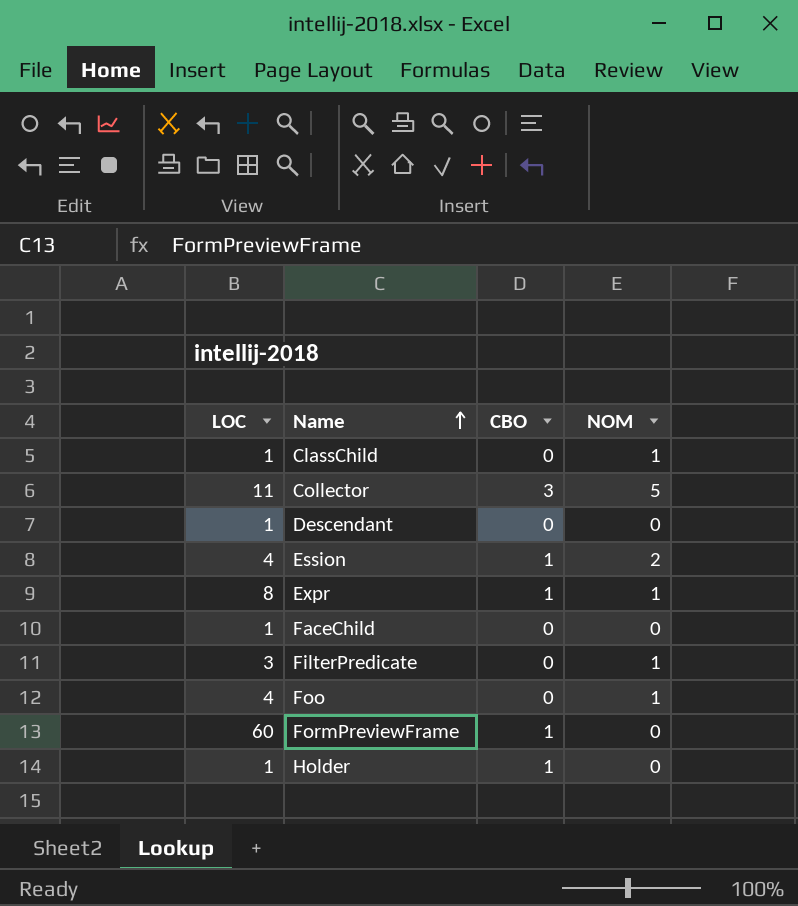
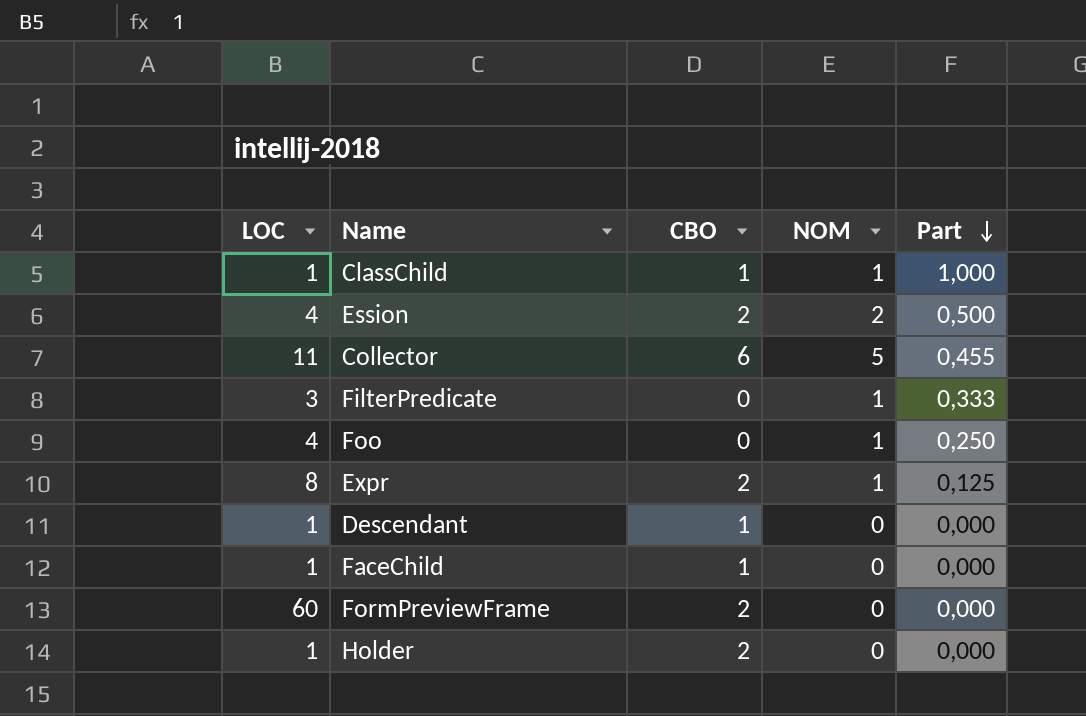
row order: Name ascending -> Part descending
column Part | formula: none -> [NOM] / [LOC]
ClassChild | CBO: 0 -> 1
Ession | CBO: 1 -> 2
Collector | CBO: 3 -> 6
Expr | CBO: 1 -> 2
Descendant | CBO: 0 -> 1
FaceChild | CBO: 0 -> 1
FormPreviewFrame | CBO: 1 -> 2
Holder | CBO: 1 -> 2

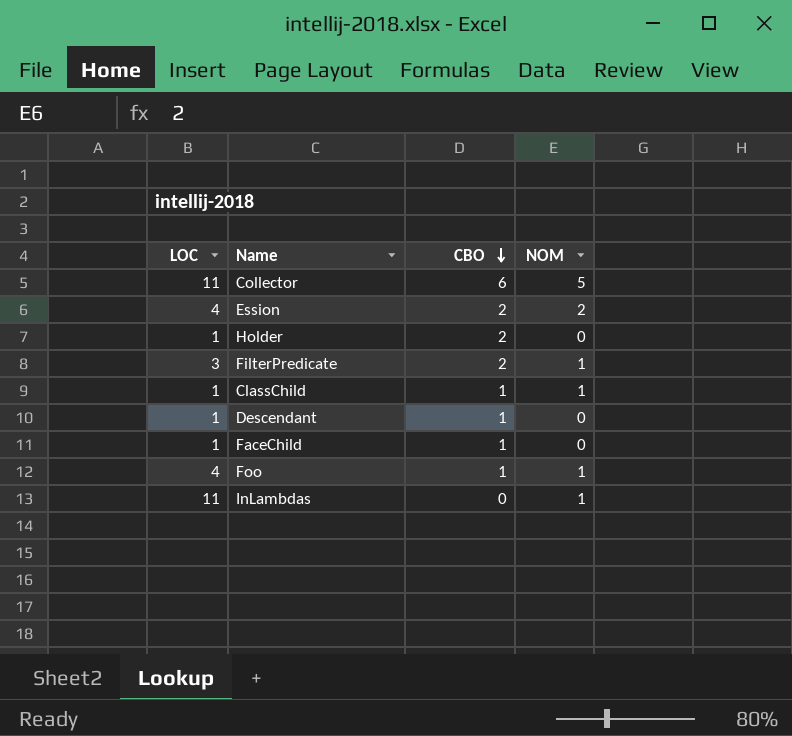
row order: Part descending -> CBO descending
column Part | formula: [NOM] / [LOC] -> none
row Expr: 8 | 2 | 1 | 0,125 -> none
row FormPreviewFrame: 60 | 2 | 0 | 0,000 -> none
FilterPredicate | CBO: 0 -> 2
Foo | CBO: 0 -> 1
row InLambdas: none -> 11 | 0 | 1

